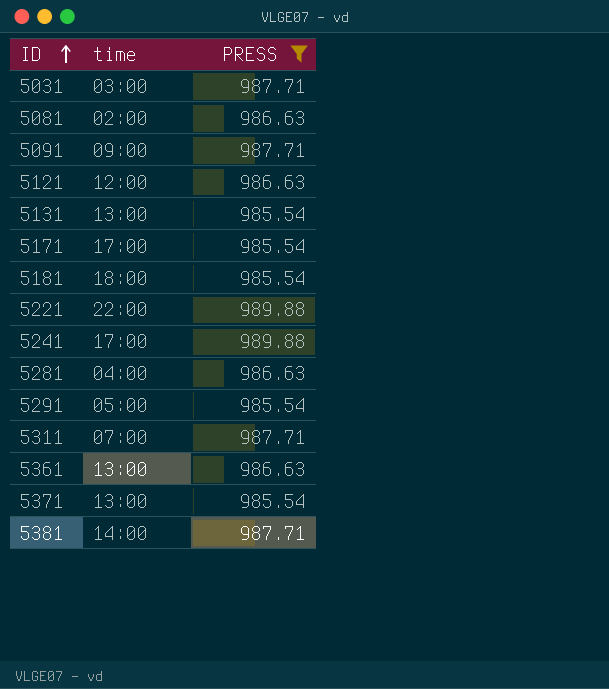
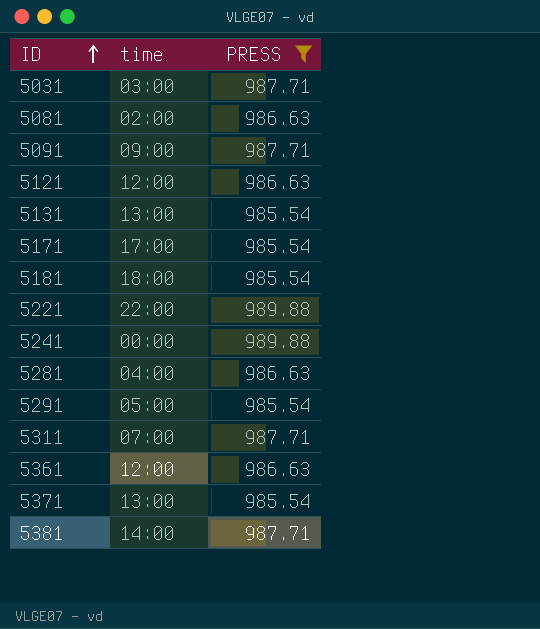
5241 | time: 17:00 -> 00:00
5361 | time: 13:00 -> 12:00

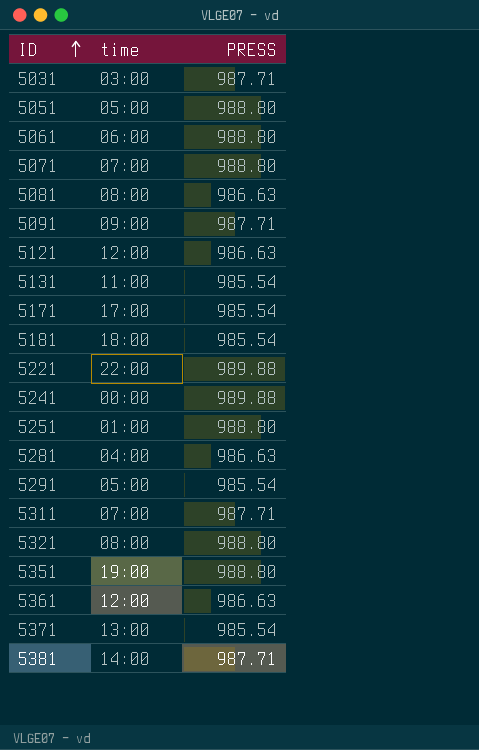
filter: PRESS != 988.80 -> none
5081 | time: 02:00 -> 08:00
5131 | time: 13:00 -> 11:00

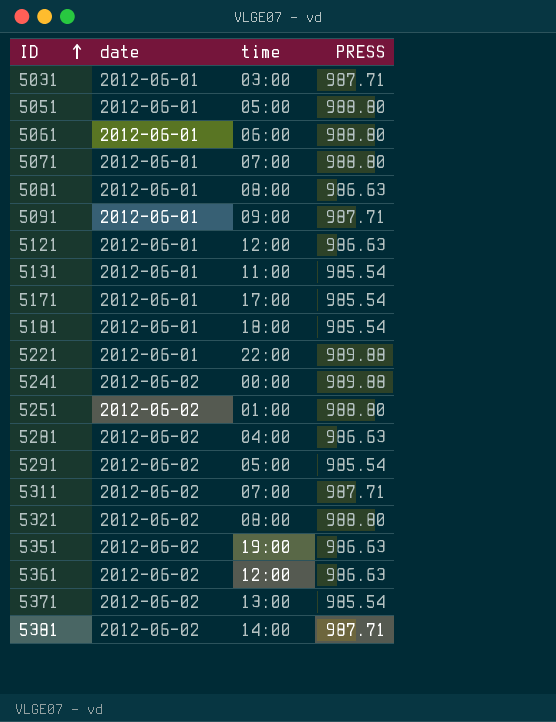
column date | position: none -> 2
5351 | PRESS: 988.80 -> 986.63

